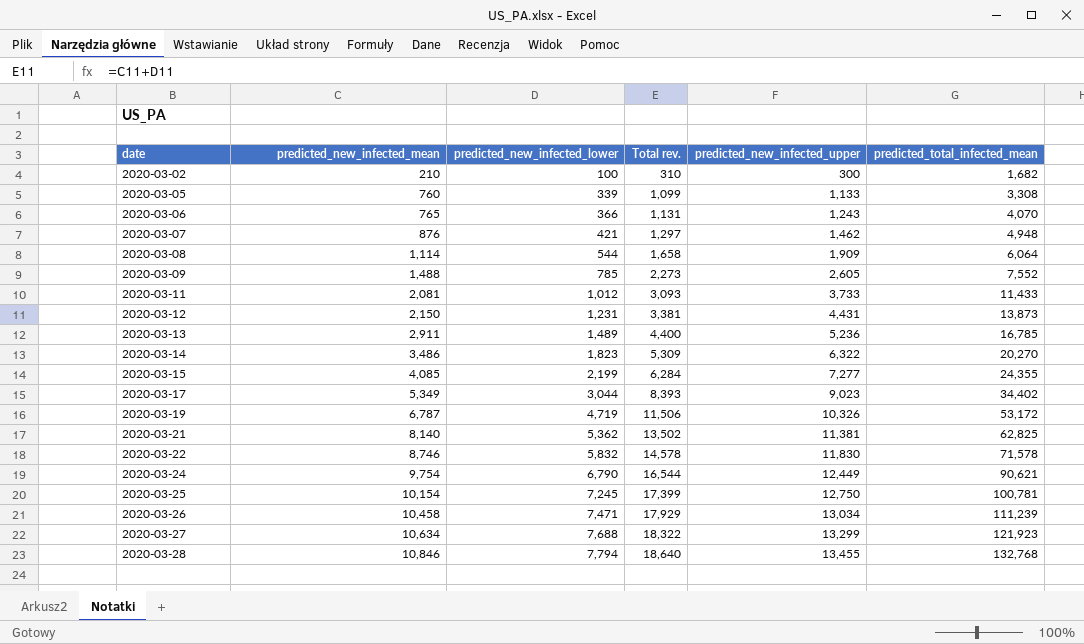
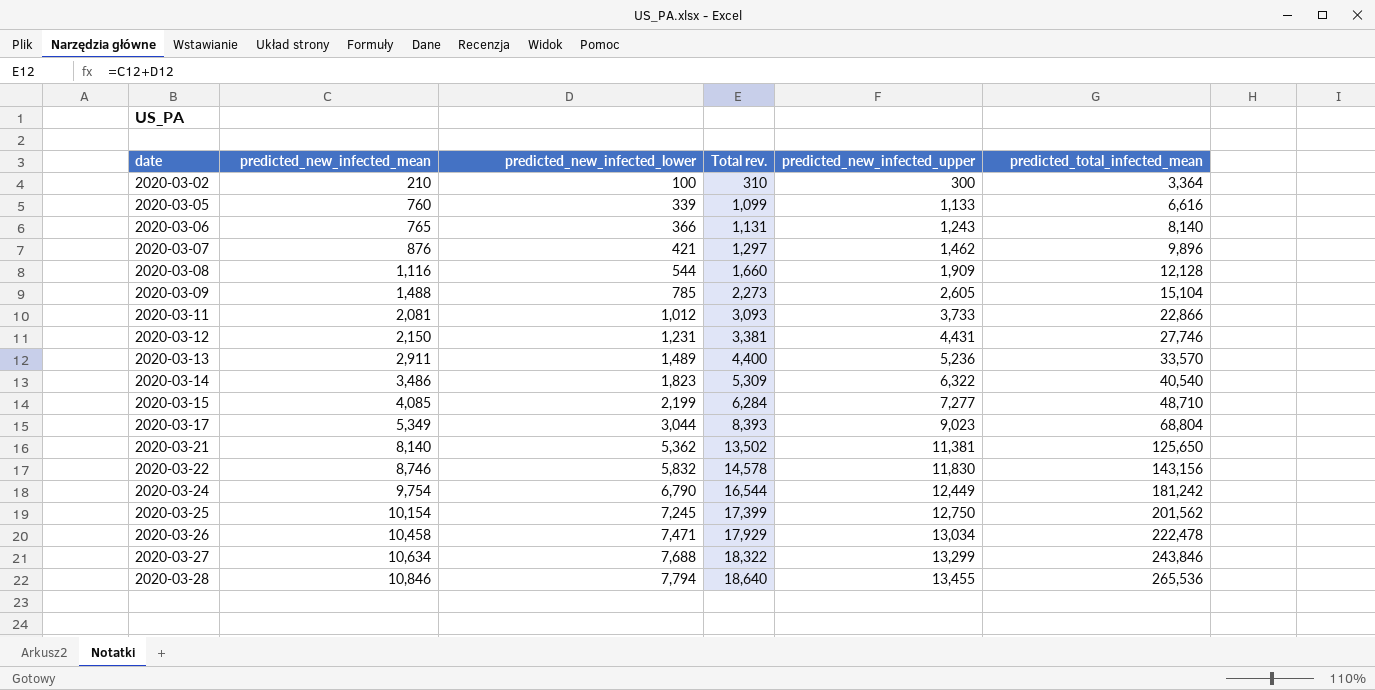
row 2020-03-19: 6,787 | 4,719 | 11,506 | 10,326 | 53,172 -> none
2020-03-02 | predicted_total_infected_mean: 1,682 -> 3,364
2020-03-05 | predicted_total_infected_mean: 3,308 -> 6,616
2020-03-06 | predicted_total_infected_mean: 4,070 -> 8,140
2020-03-07 | predicted_total_infected_mean: 4,948 -> 9,896
2020-03-08 | predicted_new_infected_mean: 1,114 -> 1,116
2020-03-08 | Total rev.: 1,658 -> 1,660
2020-03-08 | predicted_total_infected_mean: 6,064 -> 12,128
2020-03-09 | predicted_total_infected_mean: 7,552 -> 15,104
2020-03-11 | predicted_total_infected_mean: 11,433 -> 22,866
2020-03-12 | predicted_total_infected_mean: 13,873 -> 27,746
2020-03-13 | predicted_total_infected_mean: 16,785 -> 33,570
2020-03-14 | predicted_total_infected_mean: 20,270 -> 40,540
2020-03-15 | predicted_total_infected_mean: 24,355 -> 48,710
2020-03-17 | predicted_total_infected_mean: 34,402 -> 68,804
2020-03-21 | predicted_total_infected_mean: 62,825 -> 125,650
2020-03-22 | predicted_total_infected_mean: 71,578 -> 143,156
2020-03-24 | predicted_total_infected_mean: 90,621 -> 181,242
2020-03-25 | predicted_total_infected_mean: 100,781 -> 201,562
2020-03-26 | predicted_total_infected_mean: 111,239 -> 222,478
2020-03-27 | predicted_total_infected_mean: 121,923 -> 243,846
2020-03-28 | predicted_total_infected_mean: 132,768 -> 265,536

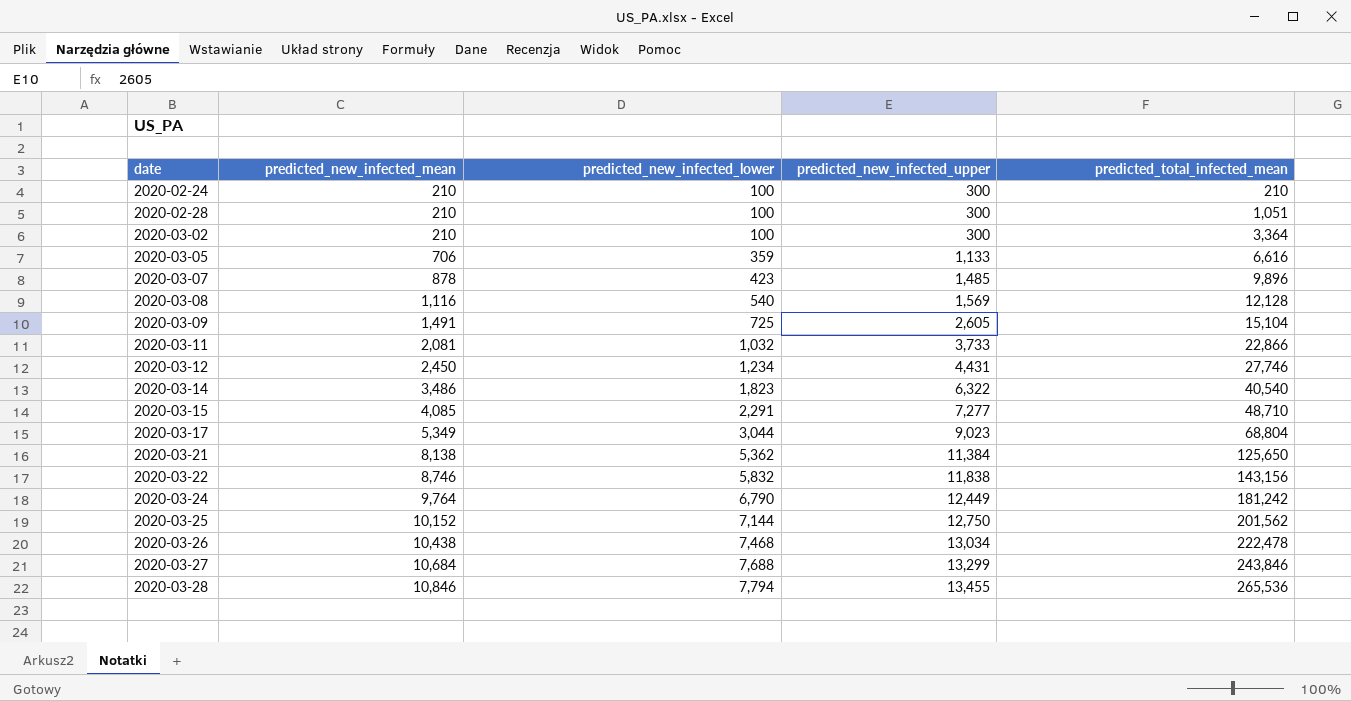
column Total rev. | formula: [predicted_new_infected_mean] + [predicted_new_infected_lower] -> none
row 2020-03-06: 765 | 366 | 1,131 | 1,243 | 8,140 -> none
row 2020-03-13: 2,911 | 1,489 | 4,400 | 5,236 | 33,570 -> none
row 2020-02-24: none -> 210 | 100 | 300 | 210
row 2020-02-28: none -> 210 | 100 | 300 | 1,051
2020-03-05 | predicted_new_infected_mean: 760 -> 706
2020-03-05 | predicted_new_infected_lower: 339 -> 359
2020-03-07 | predicted_new_infected_mean: 876 -> 878
2020-03-07 | predicted_new_infected_lower: 421 -> 423
2020-03-07 | predicted_new_infected_upper: 1,462 -> 1,485
2020-03-08 | predicted_new_infected_lower: 544 -> 540
2020-03-08 | predicted_new_infected_upper: 1,909 -> 1,569
2020-03-09 | predicted_new_infected_mean: 1,488 -> 1,491
2020-03-09 | predicted_new_infected_lower: 785 -> 725
2020-03-11 | predicted_new_infected_lower: 1,012 -> 1,032
2020-03-12 | predicted_new_infected_mean: 2,150 -> 2,450
2020-03-12 | predicted_new_infected_lower: 1,231 -> 1,234
2020-03-15 | predicted_new_infected_lower: 2,199 -> 2,291
2020-03-21 | predicted_new_infected_mean: 8,140 -> 8,138
2020-03-21 | predicted_new_infected_upper: 11,381 -> 11,384
2020-03-22 | predicted_new_infected_upper: 11,830 -> 11,838
2020-03-24 | predicted_new_infected_mean: 9,754 -> 9,764
2020-03-25 | predicted_new_infected_mean: 10,154 -> 10,152
2020-03-25 | predicted_new_infected_lower: 7,245 -> 7,144
2020-03-26 | predicted_new_infected_mean: 10,458 -> 10,438
2020-03-26 | predicted_new_infected_lower: 7,471 -> 7,468
2020-03-27 | predicted_new_infected_mean: 10,634 -> 10,684

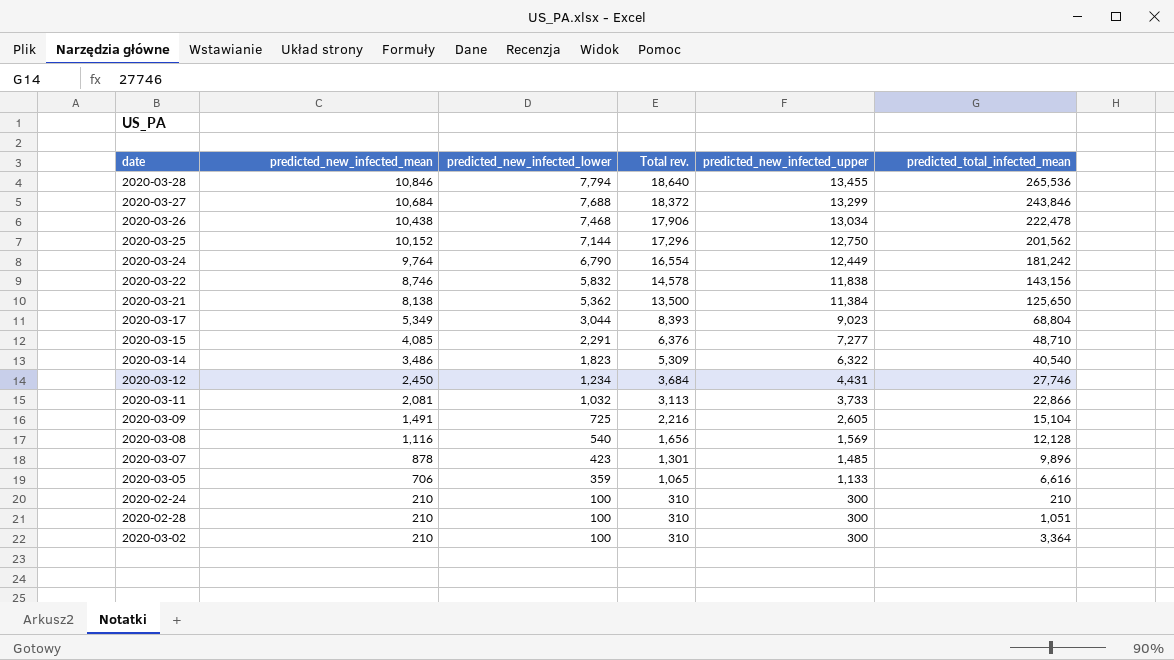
row order: date ascending -> predicted_new_infected_mean descending
column Total rev. | formula: none -> [predicted_new_infected_mean] + [predicted_new_infected_lower]

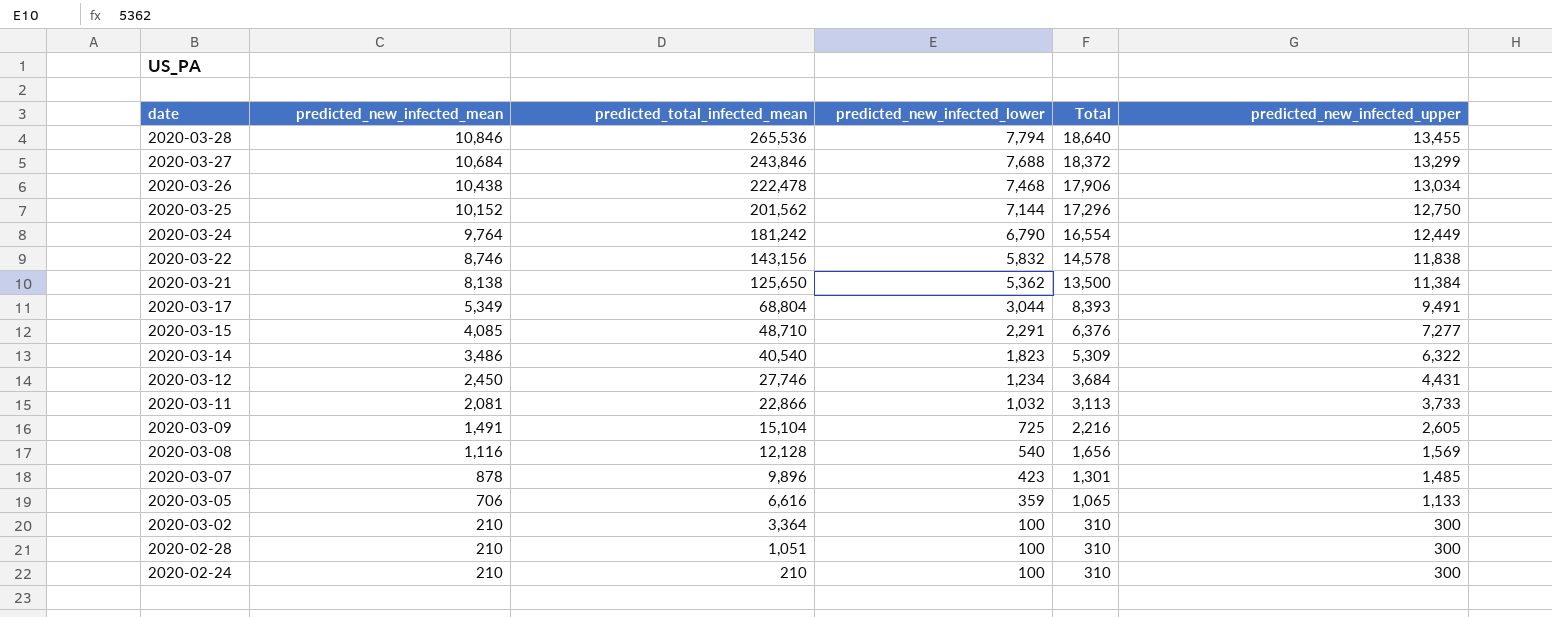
row order: predicted_new_infected_mean descending -> date descending
column predicted_total_infected_mean | position: 6 -> 3
column name: Total rev. -> Total
2020-03-17 | predicted_new_infected_upper: 9,023 -> 9,491

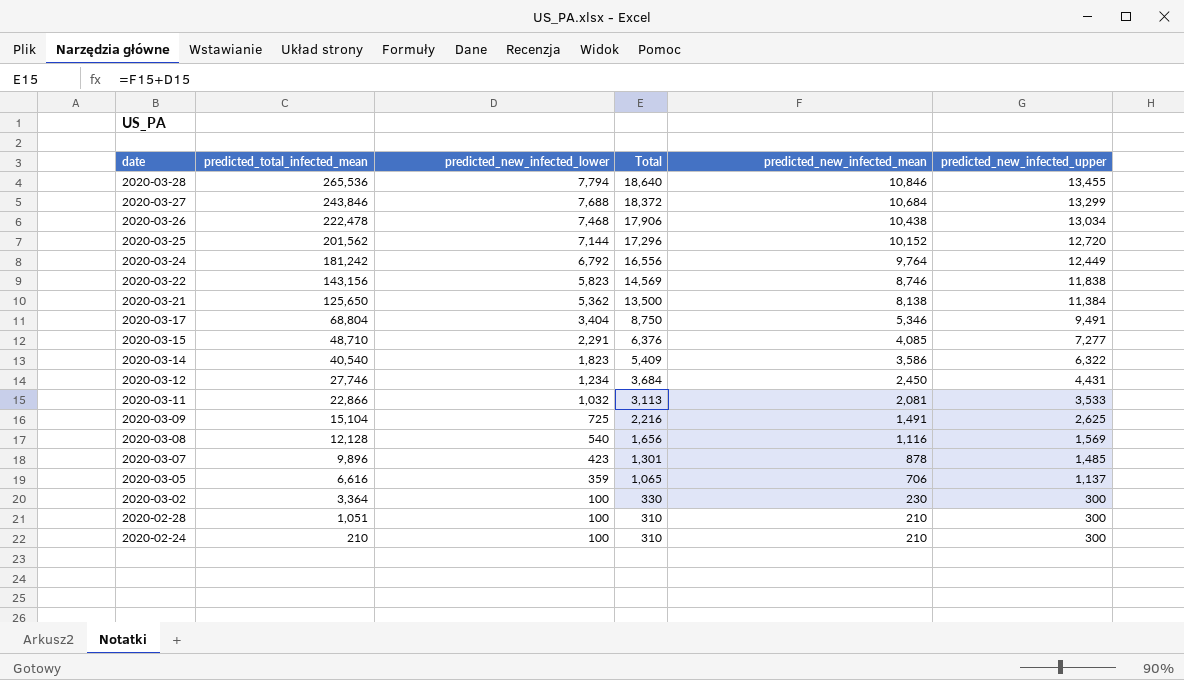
column predicted_new_infected_mean | position: 2 -> 5
2020-03-25 | predicted_new_infected_upper: 12,750 -> 12,720
2020-03-24 | predicted_new_infected_lower: 6,790 -> 6,792
2020-03-24 | Total: 16,554 -> 16,556
2020-03-22 | predicted_new_infected_lower: 5,832 -> 5,823
2020-03-22 | Total: 14,578 -> 14,569
2020-03-17 | predicted_new_infected_lower: 3,044 -> 3,404
2020-03-17 | Total: 8,393 -> 8,750
2020-03-17 | predicted_new_infected_mean: 5,349 -> 5,346
2020-03-14 | Total: 5,309 -> 5,409
2020-03-14 | predicted_new_infected_mean: 3,486 -> 3,586
2020-03-11 | predicted_new_infected_upper: 3,733 -> 3,533
2020-03-09 | predicted_new_infected_upper: 2,605 -> 2,625
2020-03-05 | predicted_new_infected_upper: 1,133 -> 1,137
2020-03-02 | Total: 310 -> 330
2020-03-02 | predicted_new_infected_mean: 210 -> 230

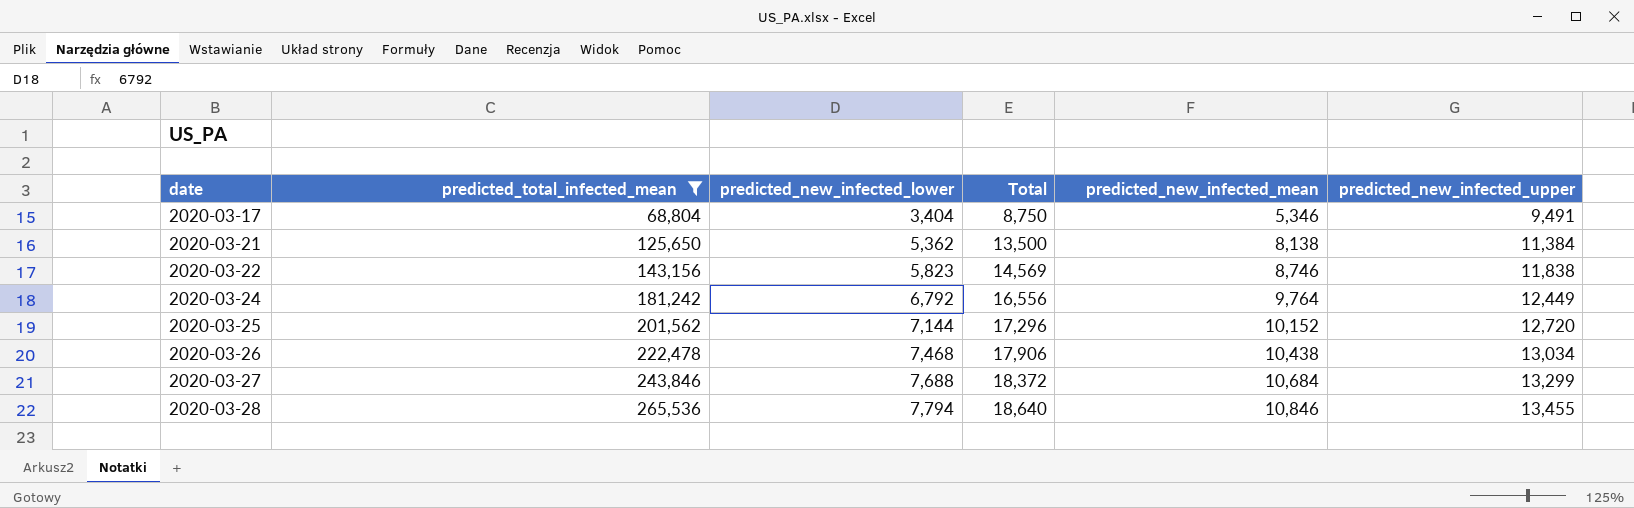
filter: none -> predicted_total_infected_mean >= 68,804
row order: date descending -> date ascending

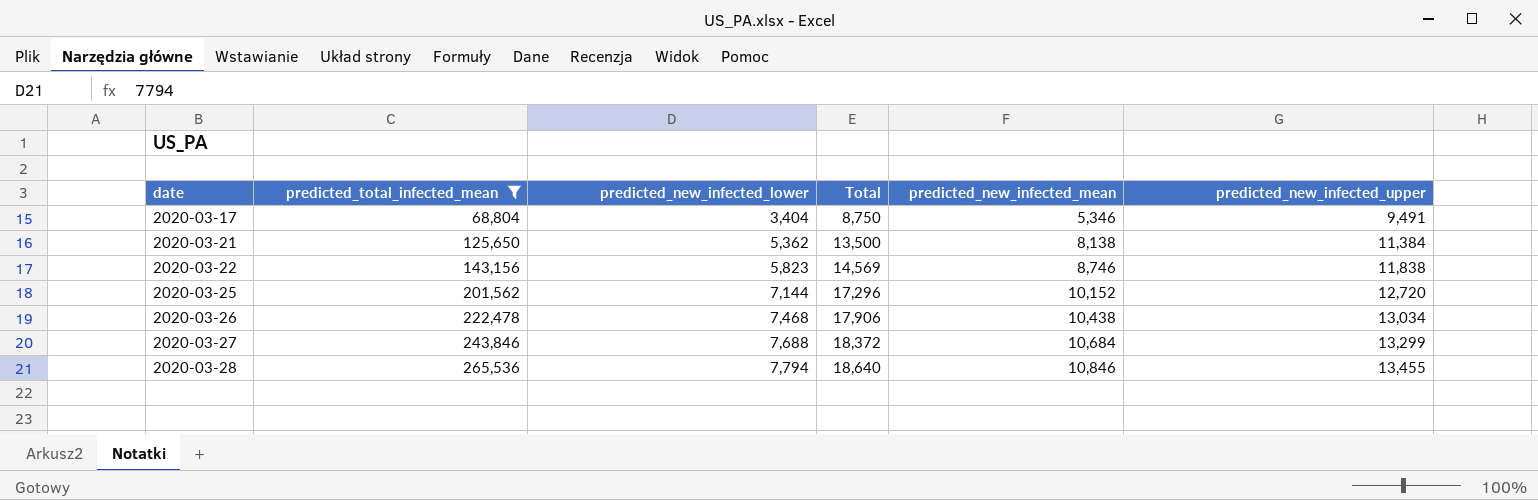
row 2020-03-24: 181,242 | 6,792 | 16,556 | 9,764 | 12,449 -> none

